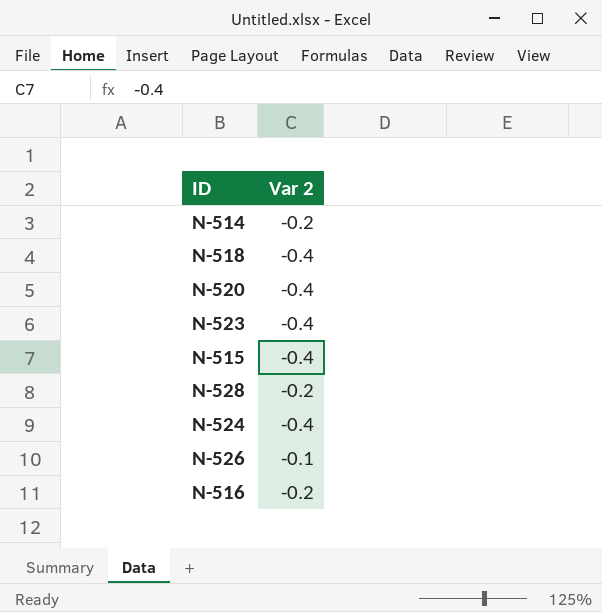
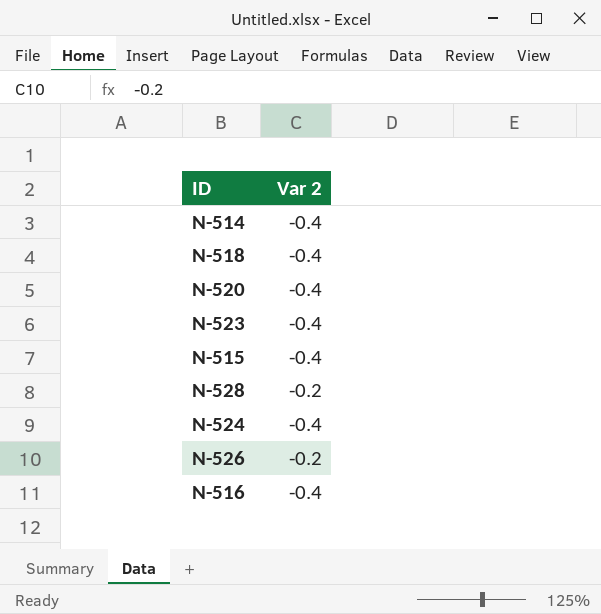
N-514 | Var 2: -0.2 -> -0.4
N-526 | Var 2: -0.1 -> -0.2
N-516 | Var 2: -0.2 -> -0.4

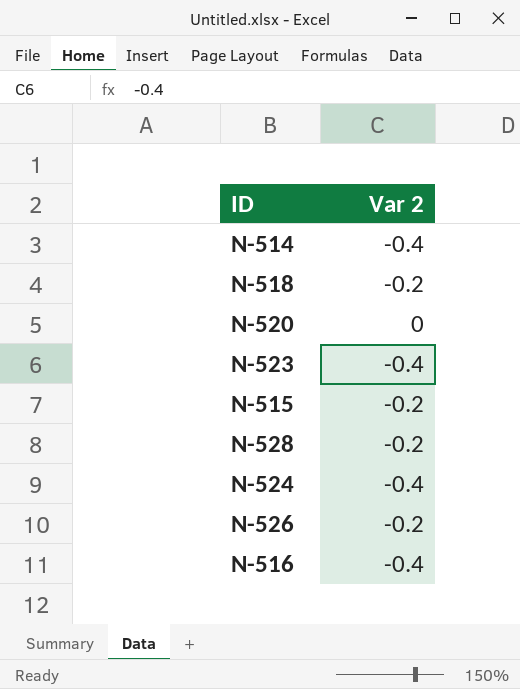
N-518 | Var 2: -0.4 -> -0.2
N-520 | Var 2: -0.4 -> 0
N-515 | Var 2: -0.4 -> -0.2

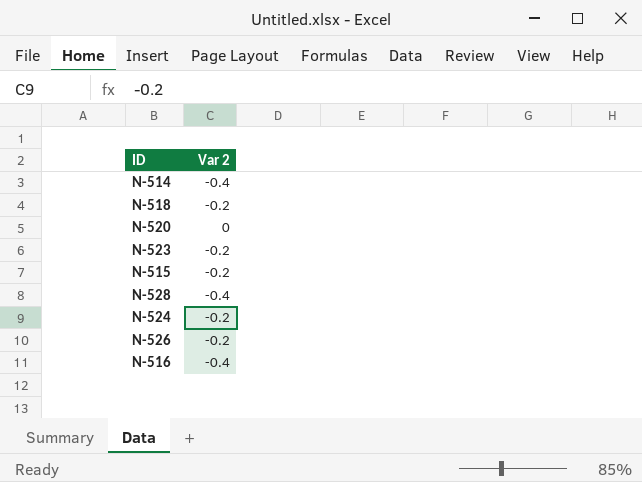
N-523 | Var 2: -0.4 -> -0.2
N-528 | Var 2: -0.2 -> -0.4
N-524 | Var 2: -0.4 -> -0.2

